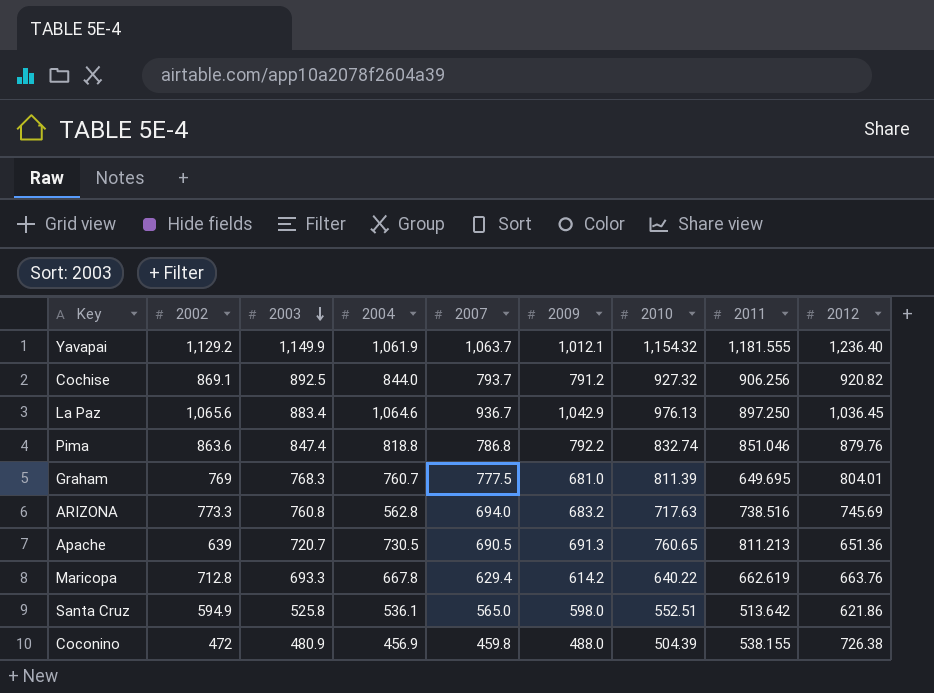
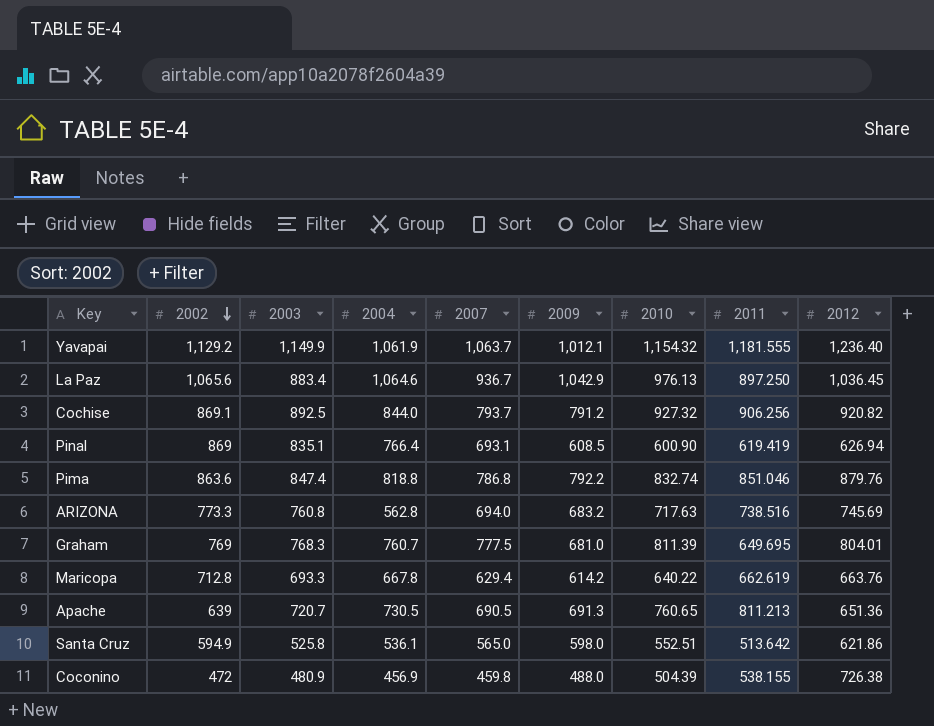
row order: 2003 descending -> 2002 descending
row Pinal: none -> 869 | 835.1 | 766.4 | 693.1 | 608.5 | 600.90 | 619.419 | 626.94

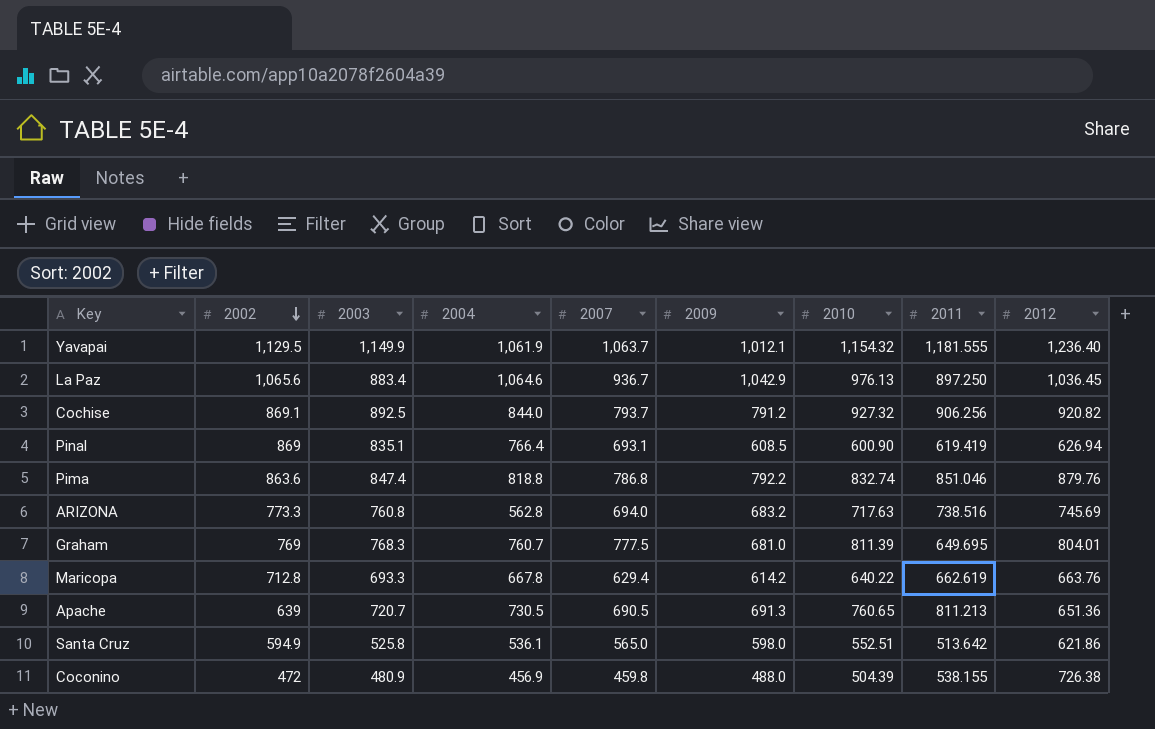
Yavapai | 2002: 1,129.2 -> 1,129.5

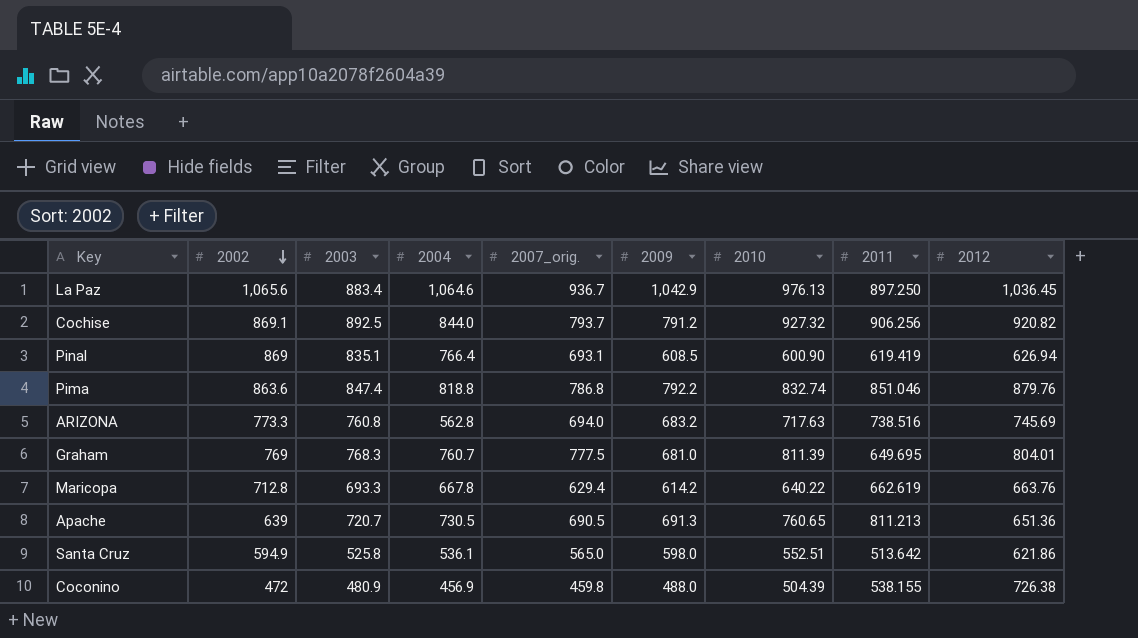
column name: 2007 -> 2007_orig.
row Yavapai: 1,129.5 | 1,149.9 | 1,061.9 | 1,063.7 | 1,012.1 | 1,154.32 | 1,181.555 | 1,236.40 -> none

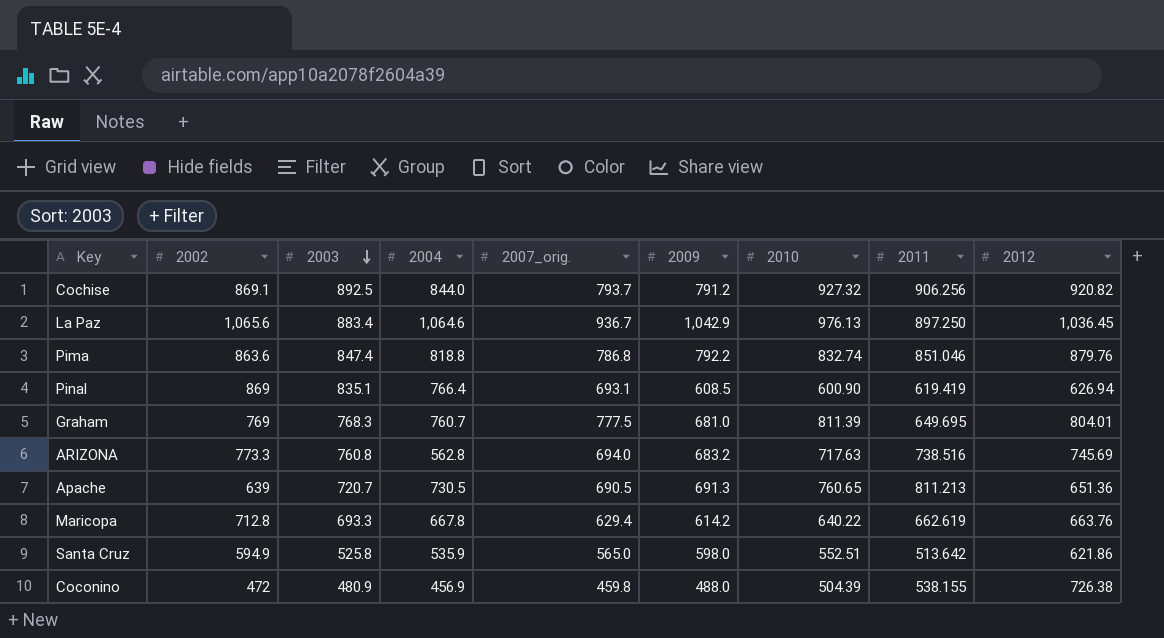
row order: 2002 descending -> 2003 descending
Santa Cruz | 2004: 536.1 -> 535.9

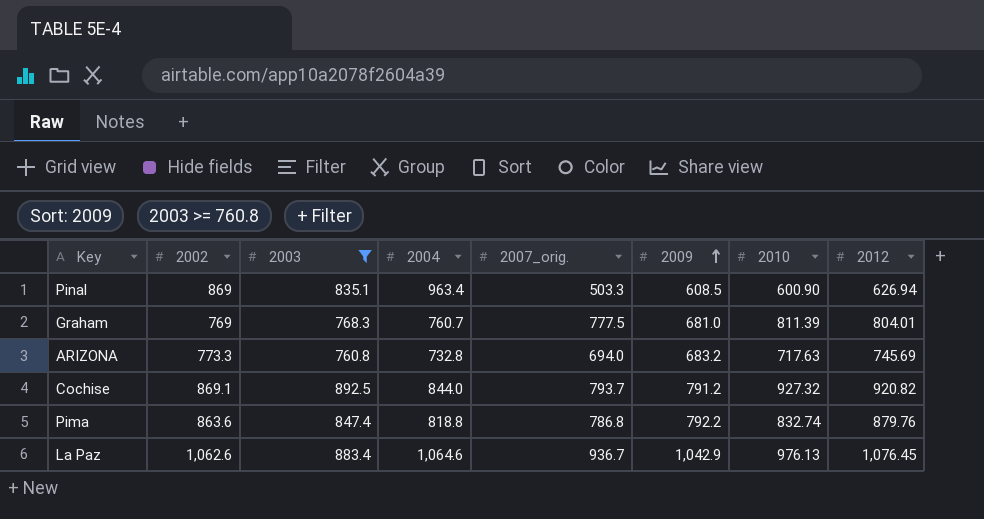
filter: none -> 2003 >= 760.8
row order: 2003 descending -> 2009 ascending
column 2011 | position: 8 -> none
Pinal | 2004: 766.4 -> 963.4
Pinal | 2007_orig.: 693.1 -> 503.3
ARIZONA | 2004: 562.8 -> 732.8
La Paz | 2002: 1,065.6 -> 1,062.6
La Paz | 2012: 1,036.45 -> 1,076.45

